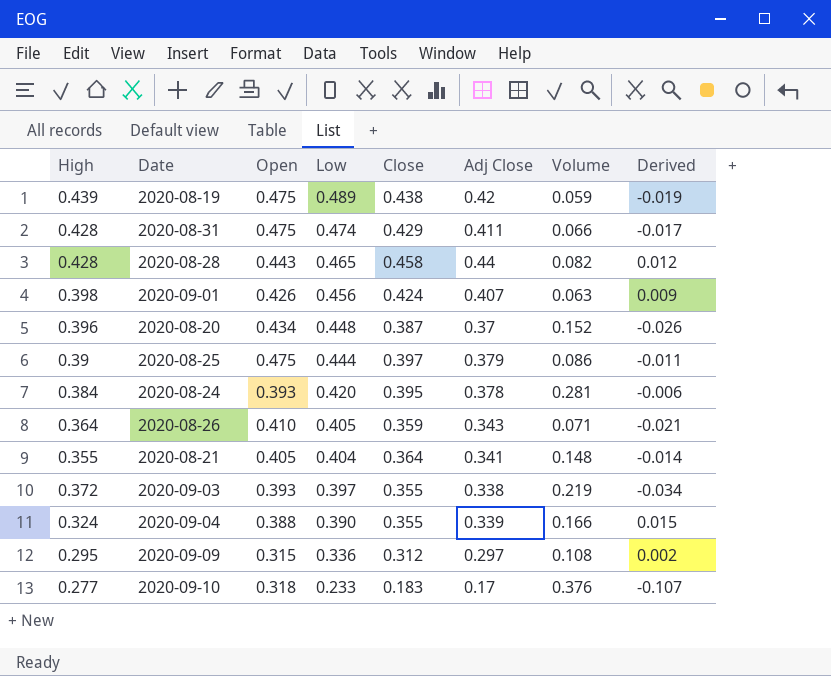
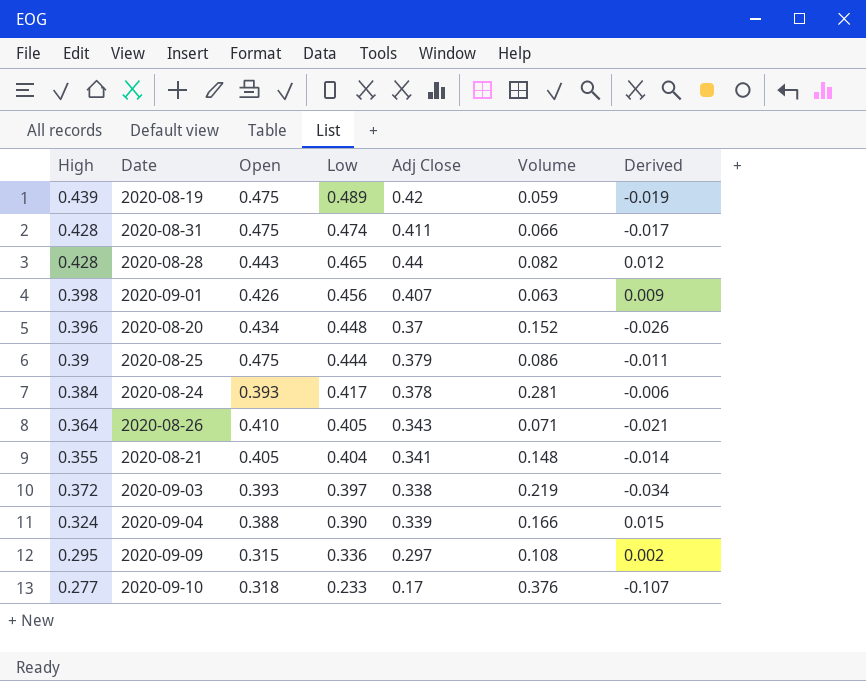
column Close | position: 5 -> none
2020-08-24 | Low: 0.420 -> 0.417

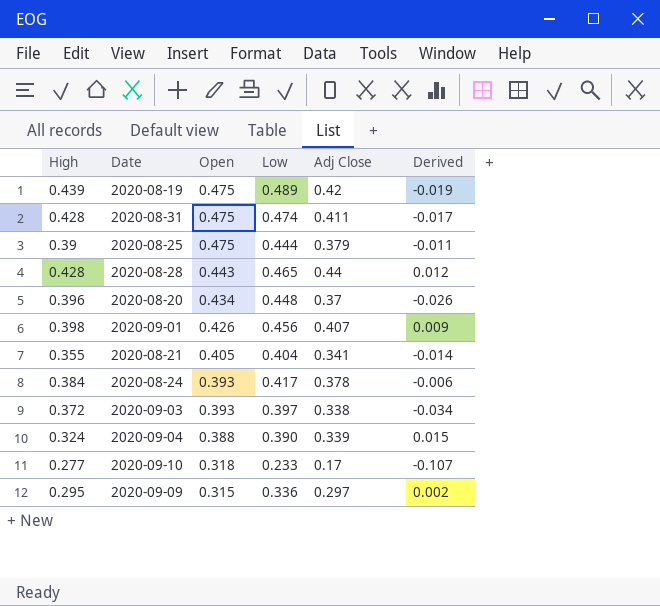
row order: Low descending -> Open descending
column Volume | position: 6 -> none
row 2020-08-26: 0.364 | 0.410 | 0.405 | 0.343 | 0.071 | -0.021 -> none

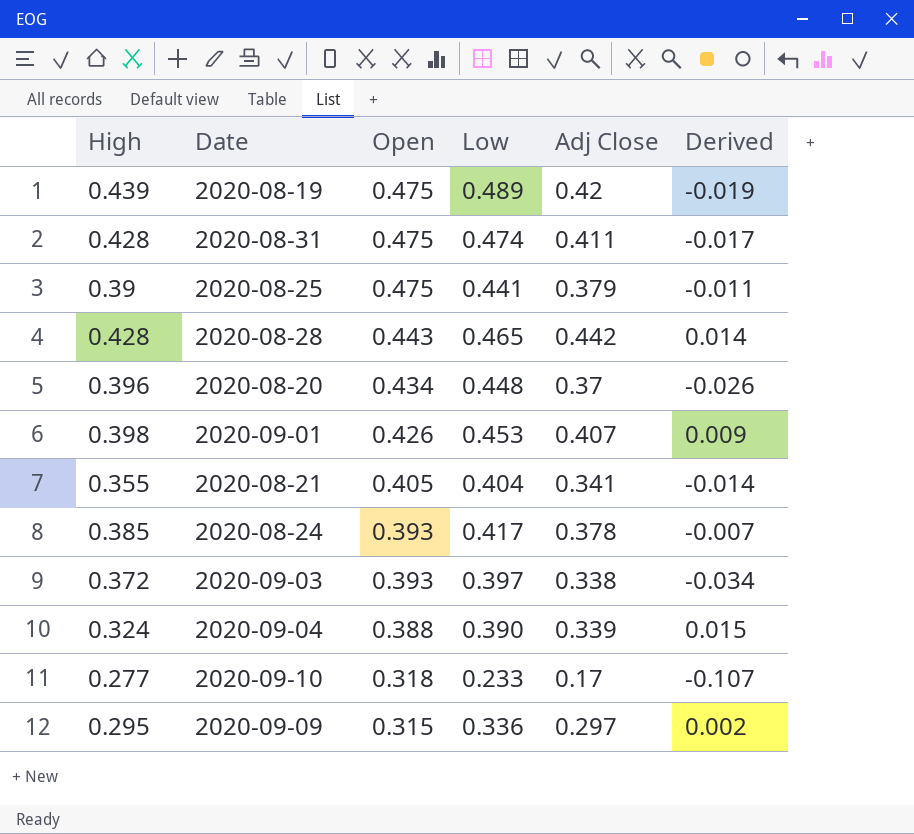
2020-08-25 | Low: 0.444 -> 0.441
2020-08-28 | Adj Close: 0.44 -> 0.442
2020-08-28 | Derived: 0.012 -> 0.014
2020-09-01 | Low: 0.456 -> 0.453
2020-08-24 | High: 0.384 -> 0.385
2020-08-24 | Derived: -0.006 -> -0.007

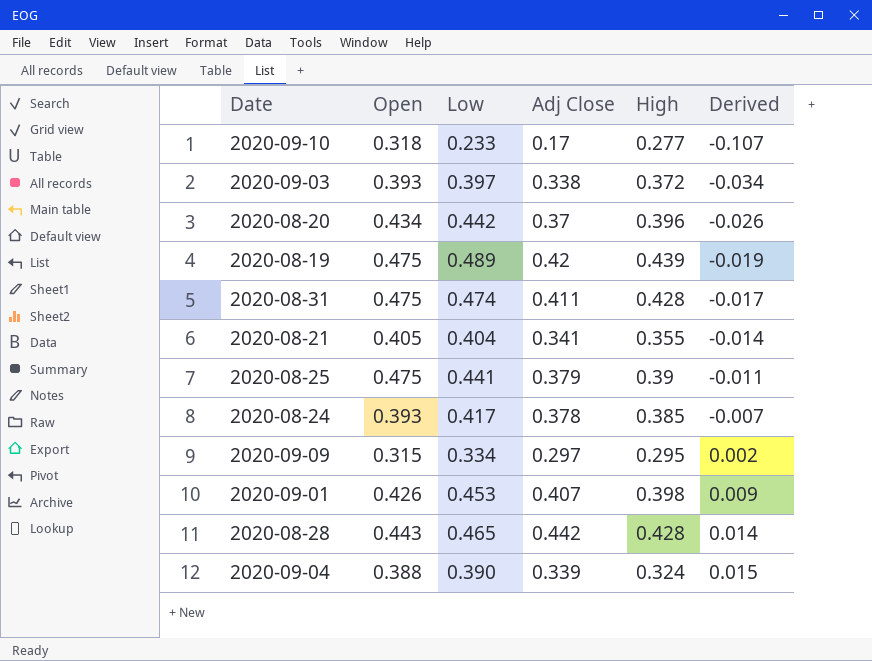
row order: Open descending -> Derived ascending
column High | position: 1 -> 5
2020-08-20 | Low: 0.448 -> 0.442
2020-09-09 | Low: 0.336 -> 0.334

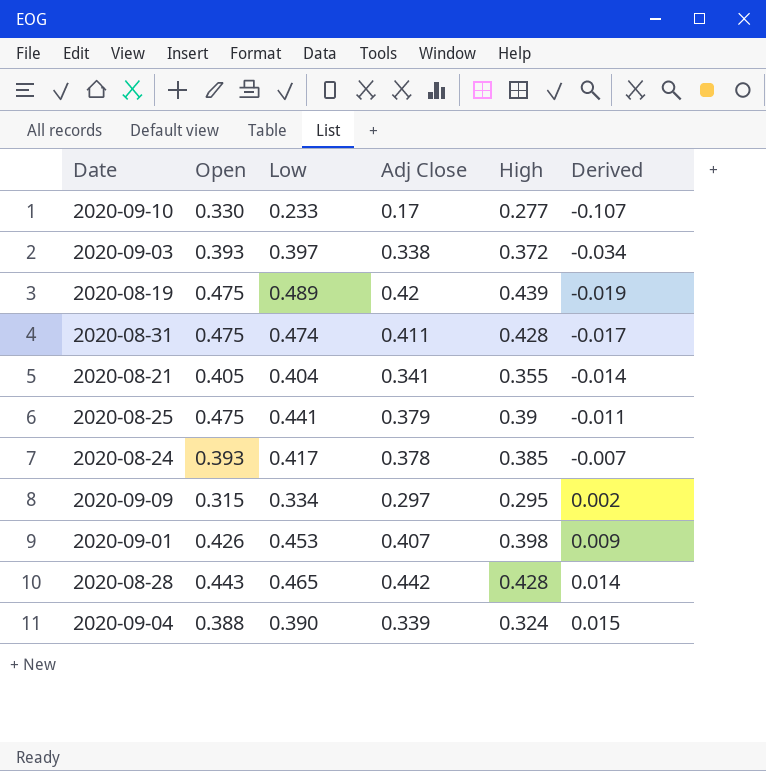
row 2020-08-20: 0.434 | 0.442 | 0.37 | 0.396 | -0.026 -> none
2020-09-10 | Open: 0.318 -> 0.330

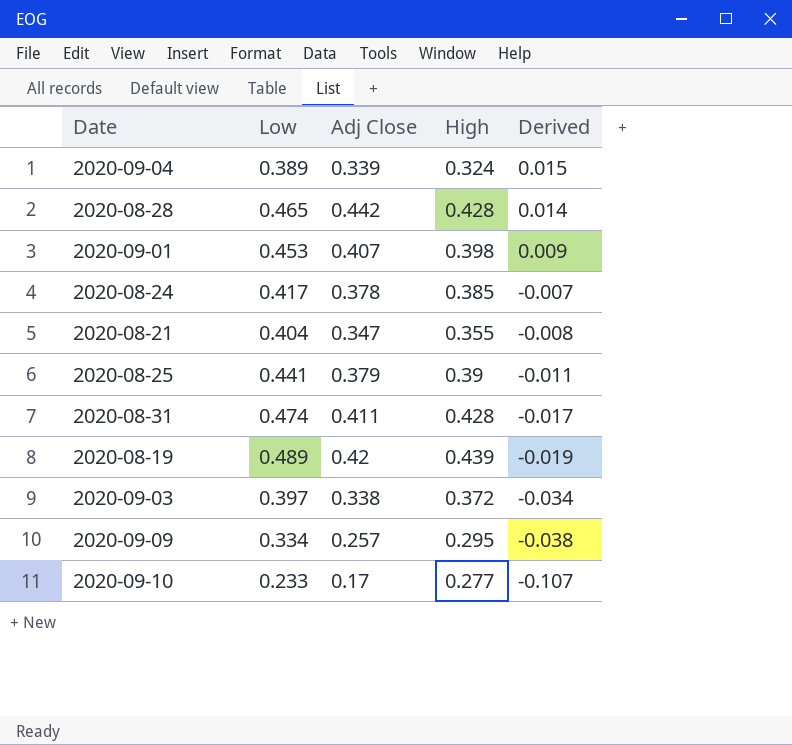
row order: Derived ascending -> Derived descending
column Open | position: 2 -> none
2020-09-04 | Low: 0.390 -> 0.389
2020-08-21 | Adj Close: 0.341 -> 0.347
2020-08-21 | Derived: -0.014 -> -0.008
2020-09-09 | Adj Close: 0.297 -> 0.257
2020-09-09 | Derived: 0.002 -> -0.038

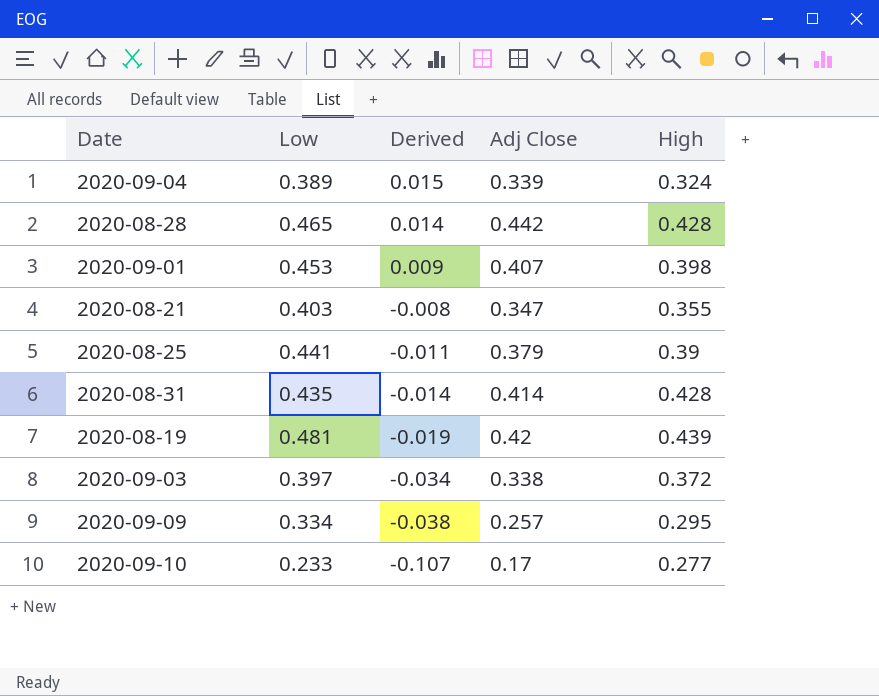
column Derived | position: 5 -> 3
row 2020-08-24: 0.417 | 0.378 | 0.385 | -0.007 -> none
2020-08-21 | Low: 0.404 -> 0.403
2020-08-31 | Low: 0.474 -> 0.435
2020-08-31 | Derived: -0.017 -> -0.014
2020-08-31 | Adj Close: 0.411 -> 0.414
2020-08-19 | Low: 0.489 -> 0.481

